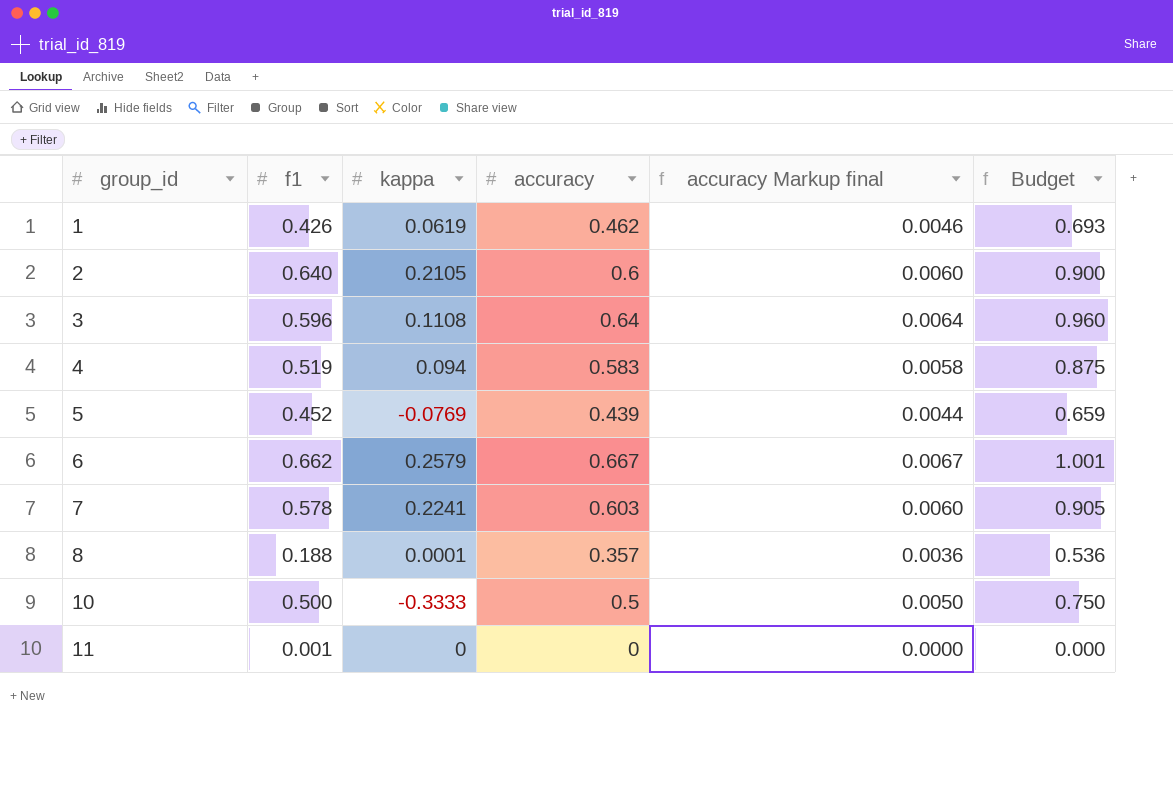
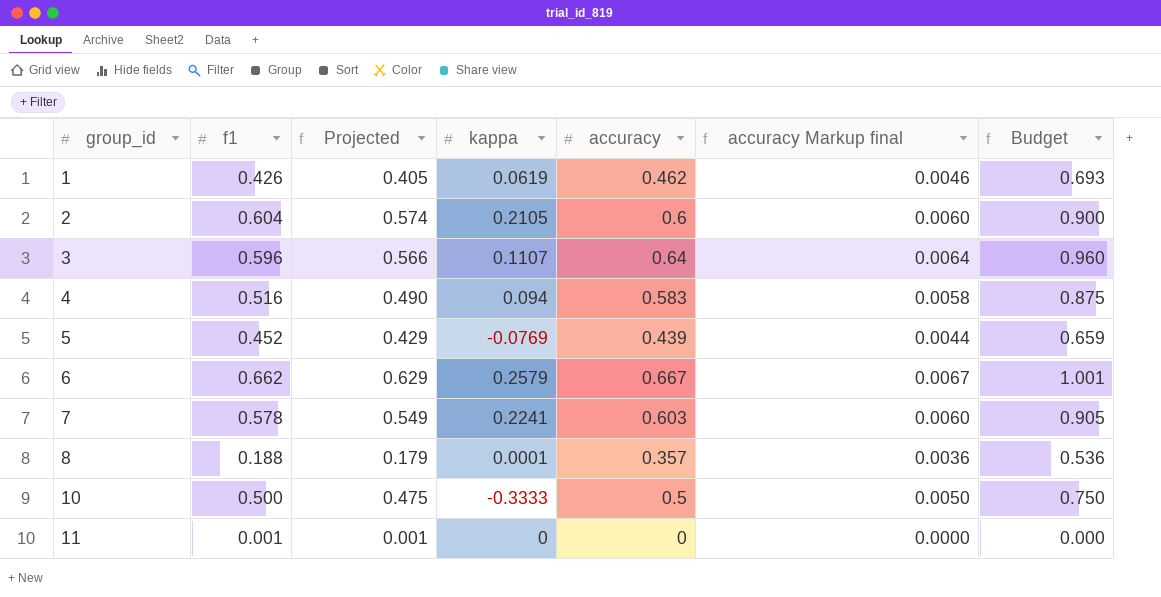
column Projected | formula: none -> [f1] * 0.95
2 | f1: 0.640 -> 0.604
3 | kappa: 0.1108 -> 0.1107
4 | f1: 0.519 -> 0.516

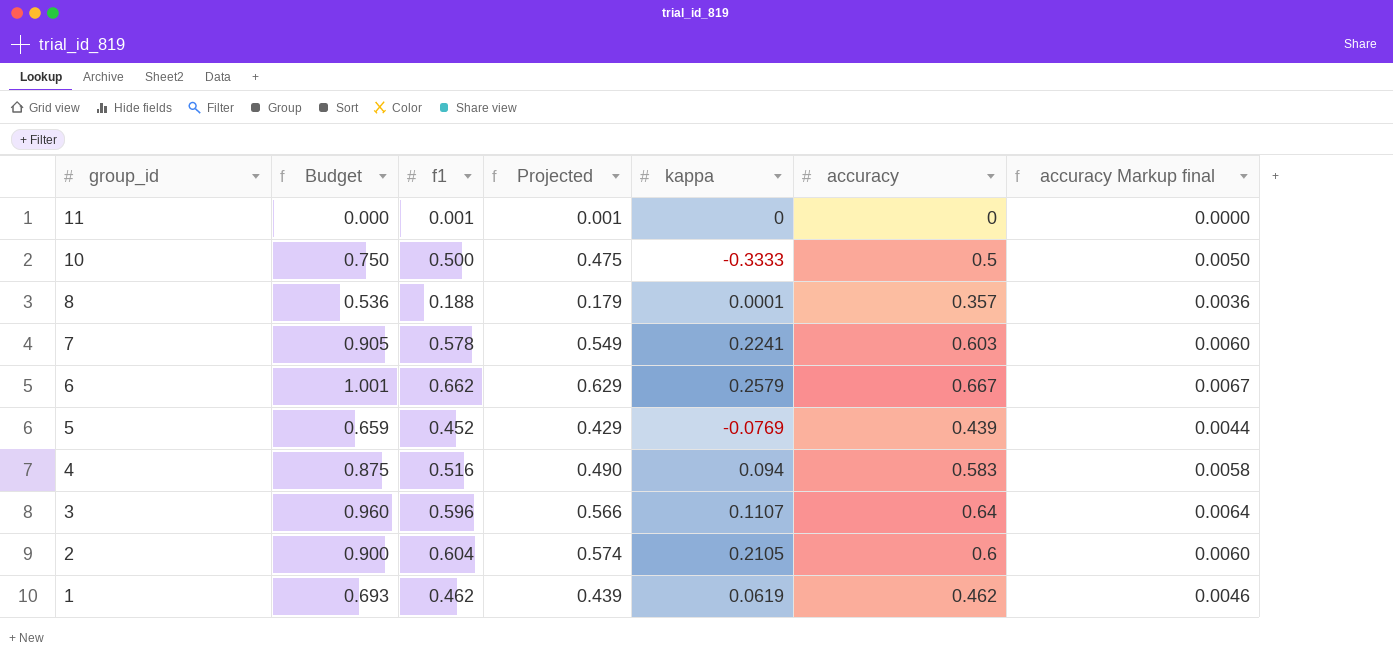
row order: group_id ascending -> group_id descending
column Budget | position: 7 -> 2
1 | f1: 0.426 -> 0.462
1 | Projected: 0.405 -> 0.439

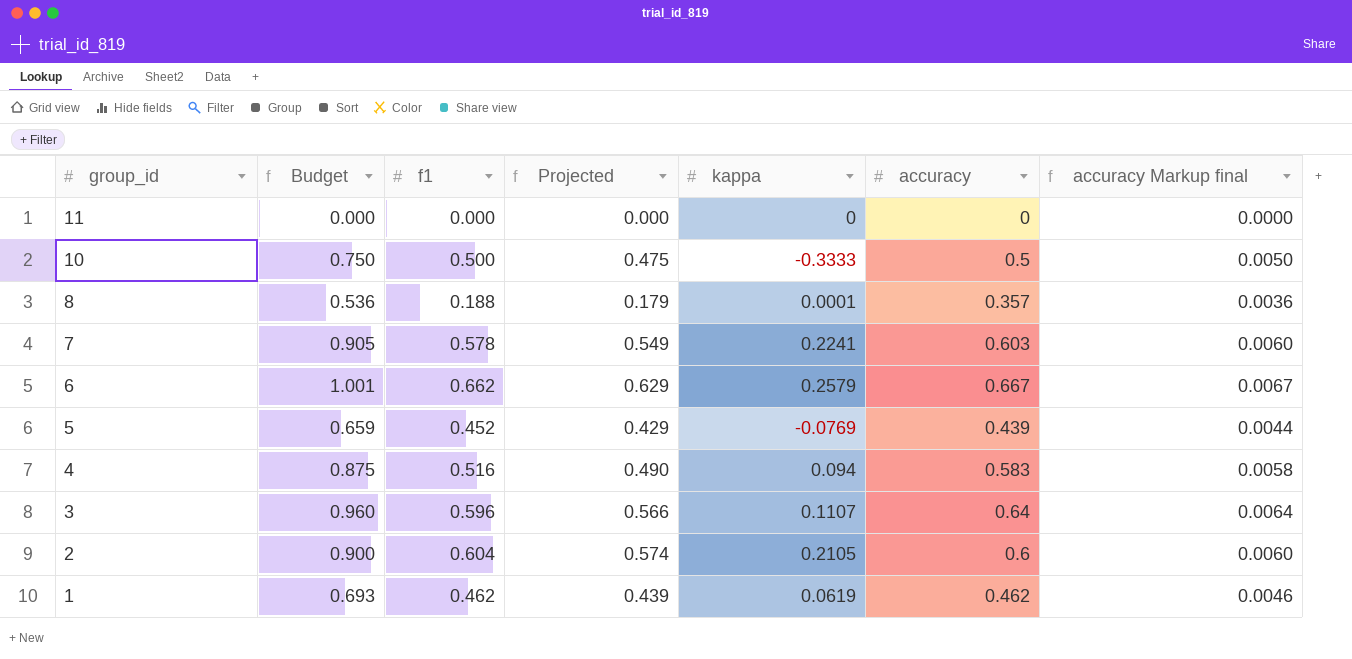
11 | f1: 0.001 -> 0.000
11 | Projected: 0.001 -> 0.000

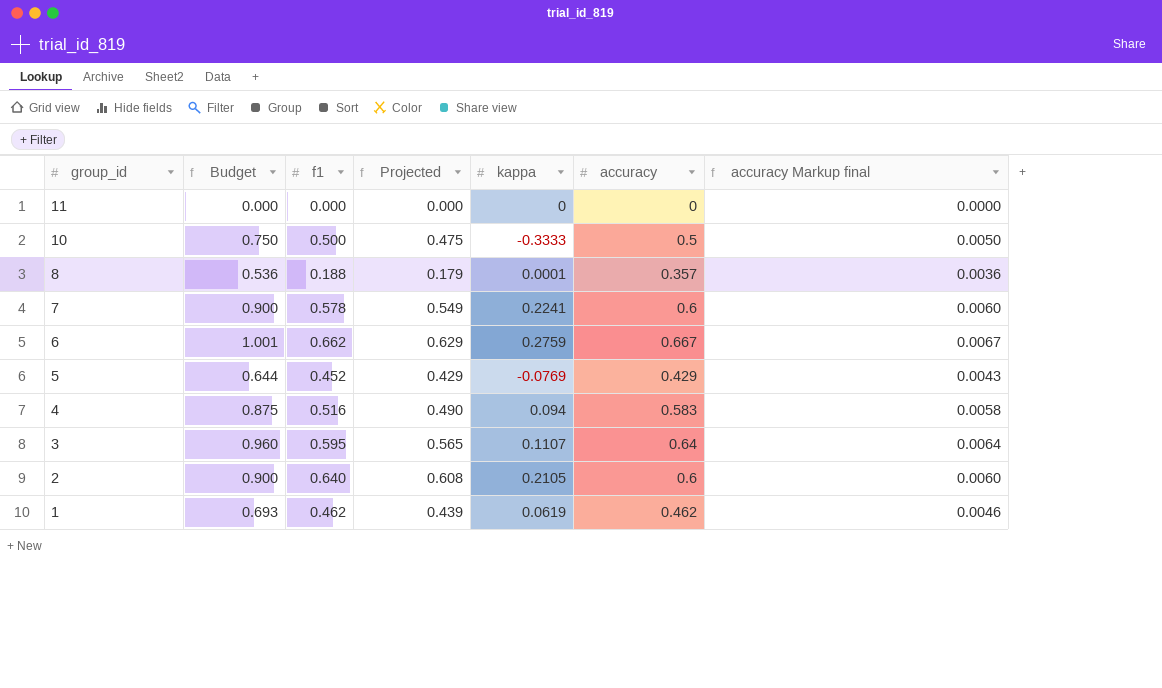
7 | Budget: 0.905 -> 0.900
7 | accuracy: 0.603 -> 0.6
6 | kappa: 0.2579 -> 0.2759
5 | Budget: 0.659 -> 0.644
5 | accuracy: 0.439 -> 0.429
5 | accuracy Markup final: 0.0044 -> 0.0043
3 | f1: 0.596 -> 0.595
3 | Projected: 0.566 -> 0.565
2 | f1: 0.604 -> 0.640
2 | Projected: 0.574 -> 0.608

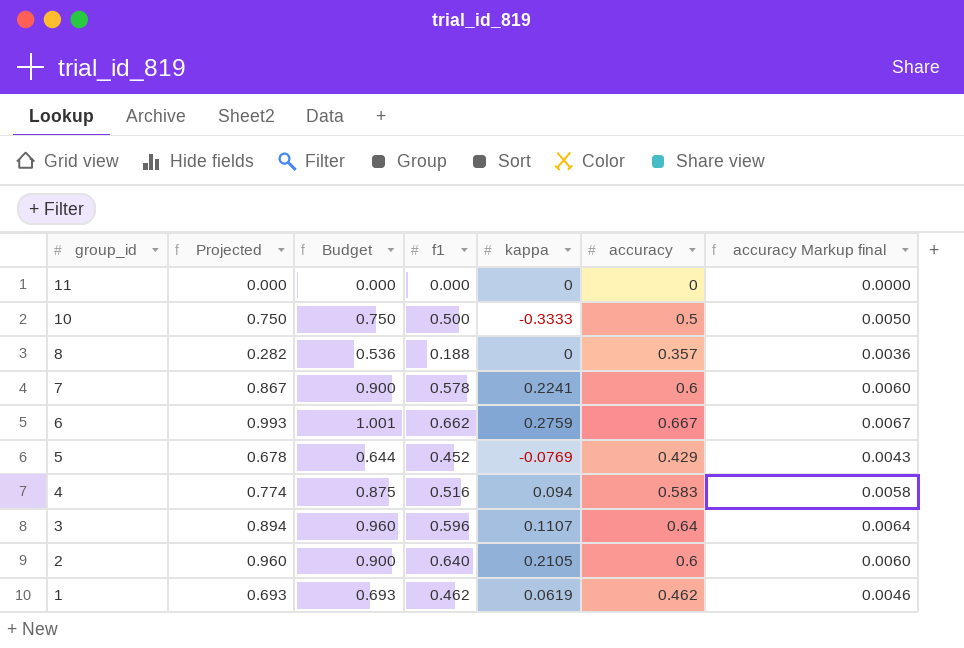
column Projected | formula: [f1] * 0.95 -> [f1] * 1.5
column Projected | position: 4 -> 2
8 | kappa: 0.0001 -> 0
3 | f1: 0.595 -> 0.596

